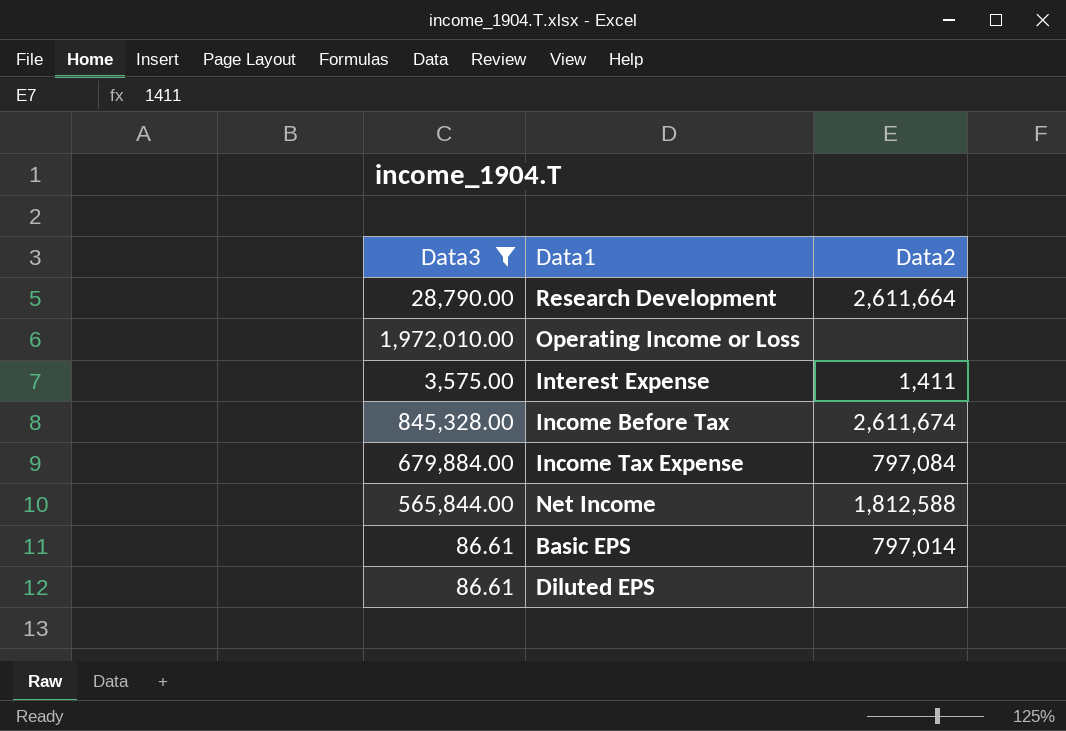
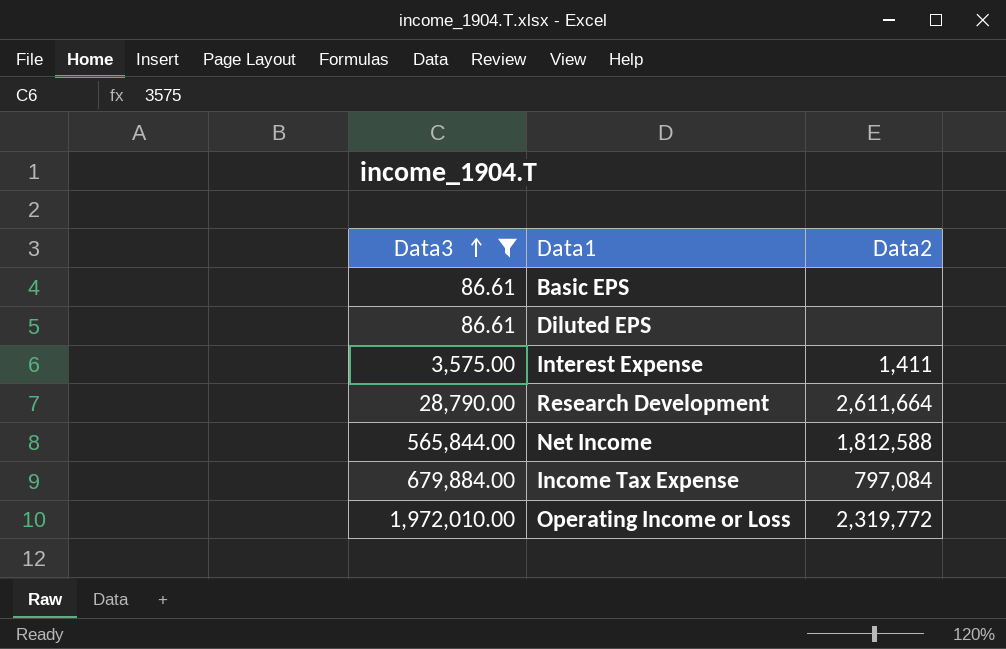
row order: none -> Data3 ascending
row Income Before Tax: 845,328.00 | 2,611,674 -> none
Basic EPS | Data2: 797,014 -> none
Operating Income or Loss | Data2: none -> 2,319,772

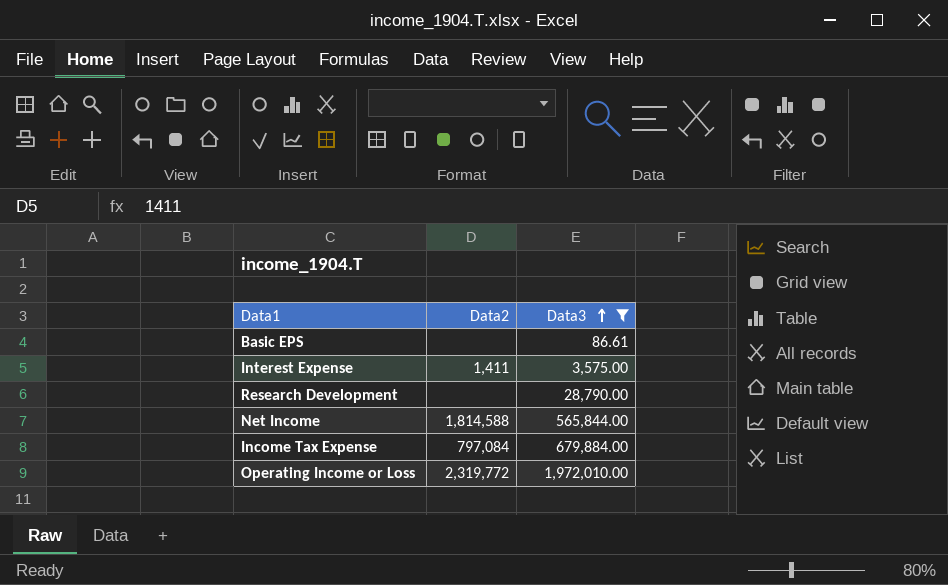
column Data3 | position: 1 -> 3
row Diluted EPS: 86.61 | none -> none
Research Development | Data2: 2,611,664 -> none
Net Income | Data2: 1,812,588 -> 1,814,588

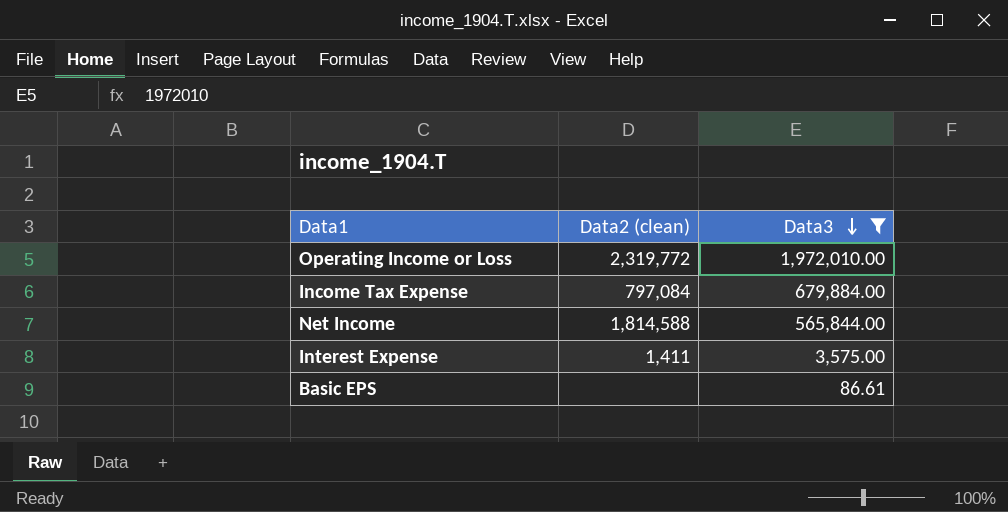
row order: Data3 ascending -> Data3 descending
column name: Data2 -> Data2 (clean)
row Research Development: none | 28,790.00 -> none

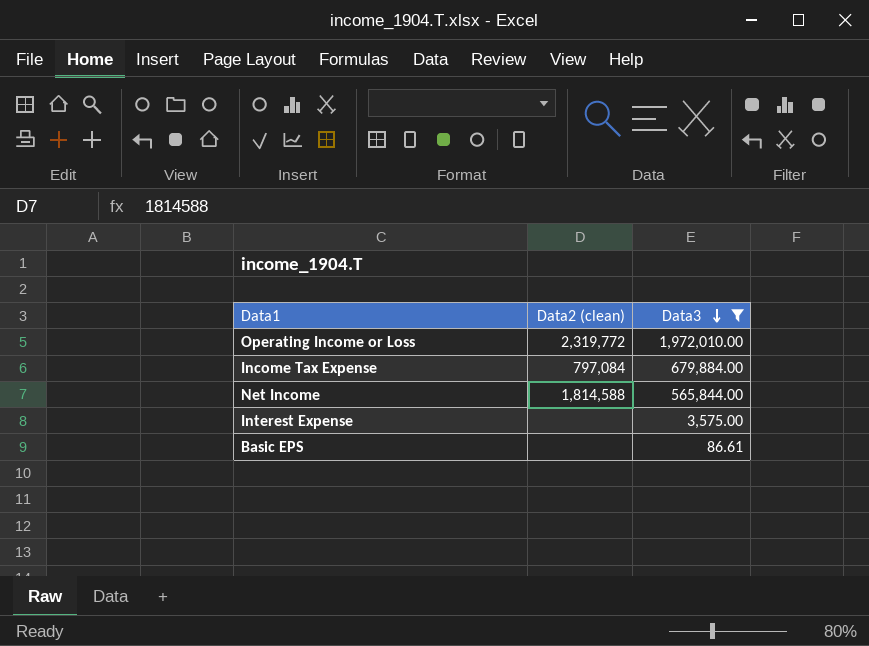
Interest Expense | Data2 (clean): 1,411 -> none

